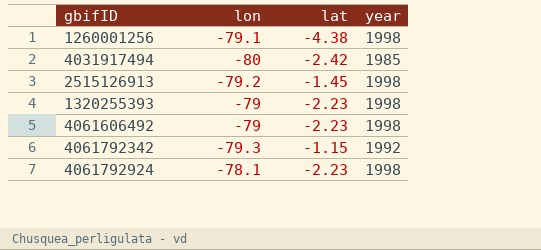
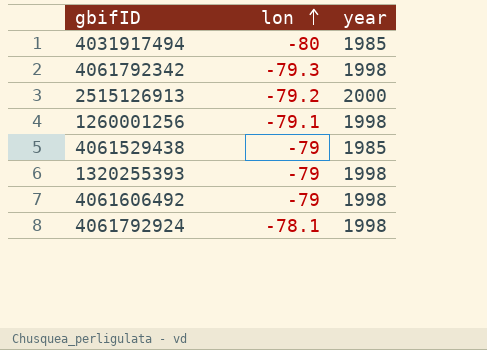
row order: none -> lon ascending
column lat | position: 3 -> none
4061792342 | year: 1992 -> 1998
2515126913 | year: 1998 -> 2000
row 4061529438: none -> -79 | 1985

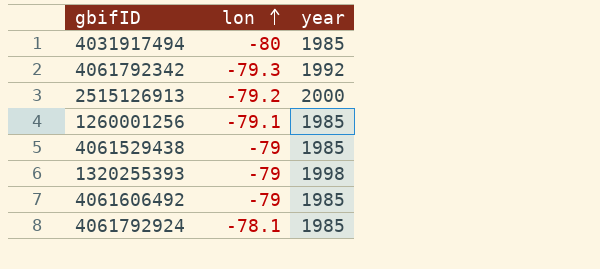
4061792342 | year: 1998 -> 1992
1260001256 | year: 1998 -> 1985
4061606492 | year: 1998 -> 1985
4061792924 | year: 1998 -> 1985

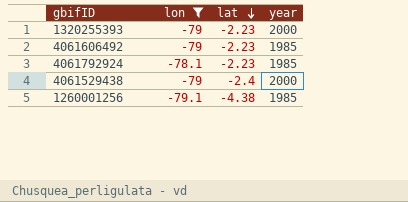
filter: none -> lon >= -79.1
row order: lon ascending -> lat descending
column lat | position: none -> 3
1320255393 | year: 1998 -> 2000
4061529438 | year: 1985 -> 2000

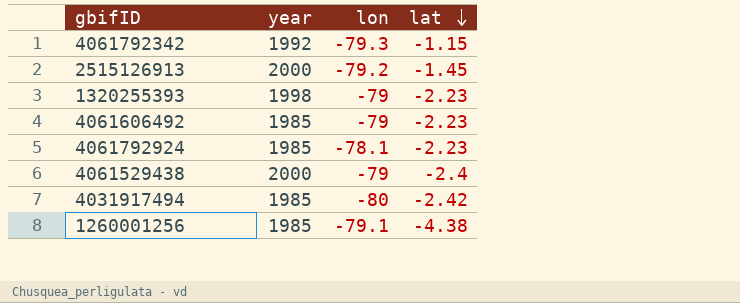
filter: lon >= -79.1 -> none
column year | position: 4 -> 2
1320255393 | year: 2000 -> 1998

